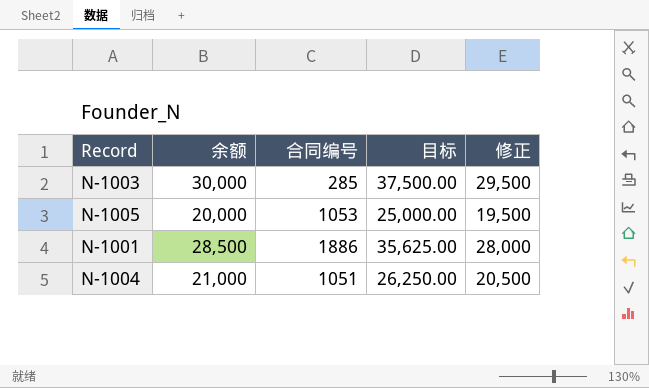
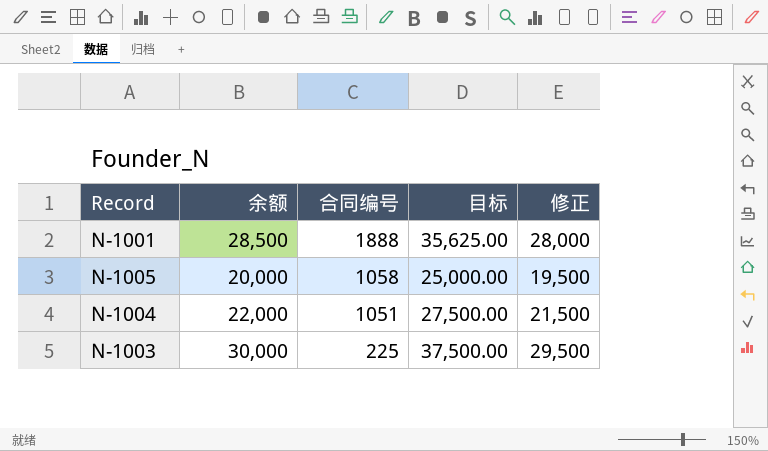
row order: none -> 合同编号 descending
N-1001 | 合同编号: 1886 -> 1888
N-1005 | 合同编号: 1053 -> 1058
N-1004 | 余额: 21,000 -> 22,000
N-1004 | 目标: 26,250.00 -> 27,500.00
N-1004 | 修正: 20,500 -> 21,500
N-1003 | 合同编号: 285 -> 225

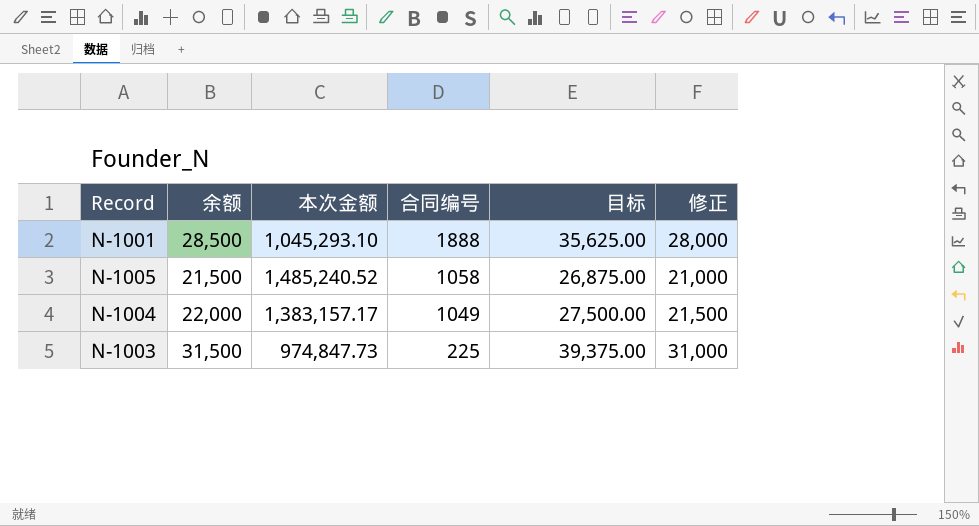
column 本次金额 | position: none -> 3
N-1005 | 余额: 20,000 -> 21,500
N-1005 | 目标: 25,000.00 -> 26,875.00
N-1005 | 修正: 19,500 -> 21,000
N-1004 | 合同编号: 1051 -> 1049
N-1003 | 余额: 30,000 -> 31,500
N-1003 | 目标: 37,500.00 -> 39,375.00
N-1003 | 修正: 29,500 -> 31,000

